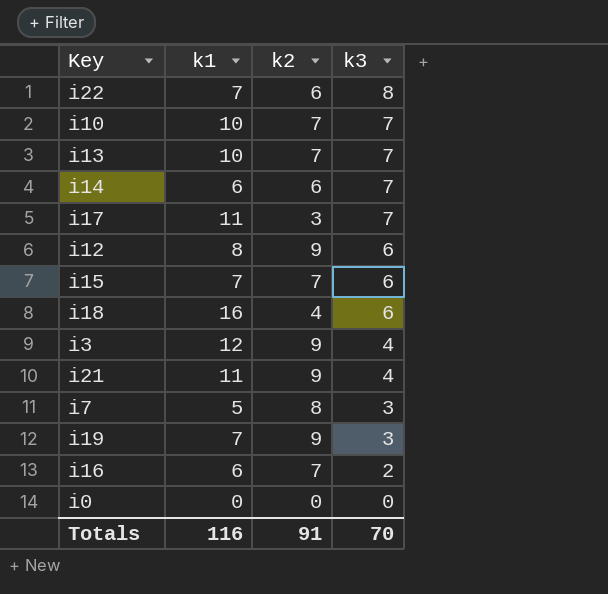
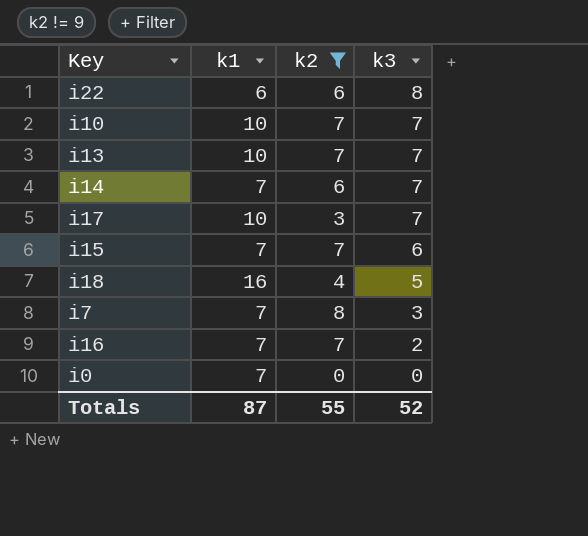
filter: none -> k2 != 9
i22 | k1: 7 -> 6
i14 | k1: 6 -> 7
i17 | k1: 11 -> 10
i18 | k3: 6 -> 5
i7 | k1: 5 -> 7
i16 | k1: 6 -> 7
i0 | k1: 0 -> 7
Totals | k1: 116 -> 87
Totals | k2: 91 -> 55
Totals | k3: 70 -> 52

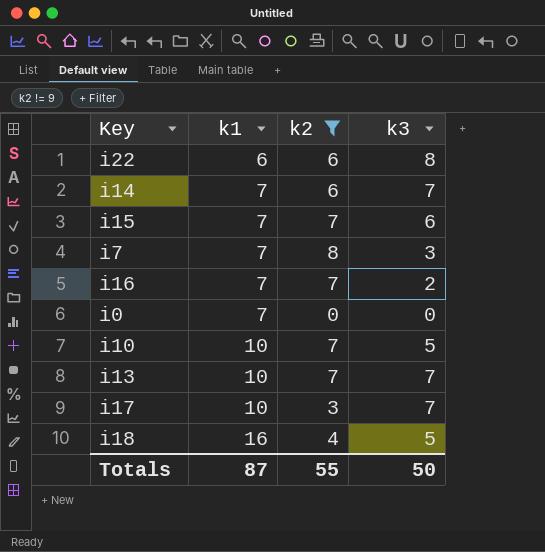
row order: k3 descending -> k1 ascending
i10 | k3: 7 -> 5
Totals | k3: 52 -> 50

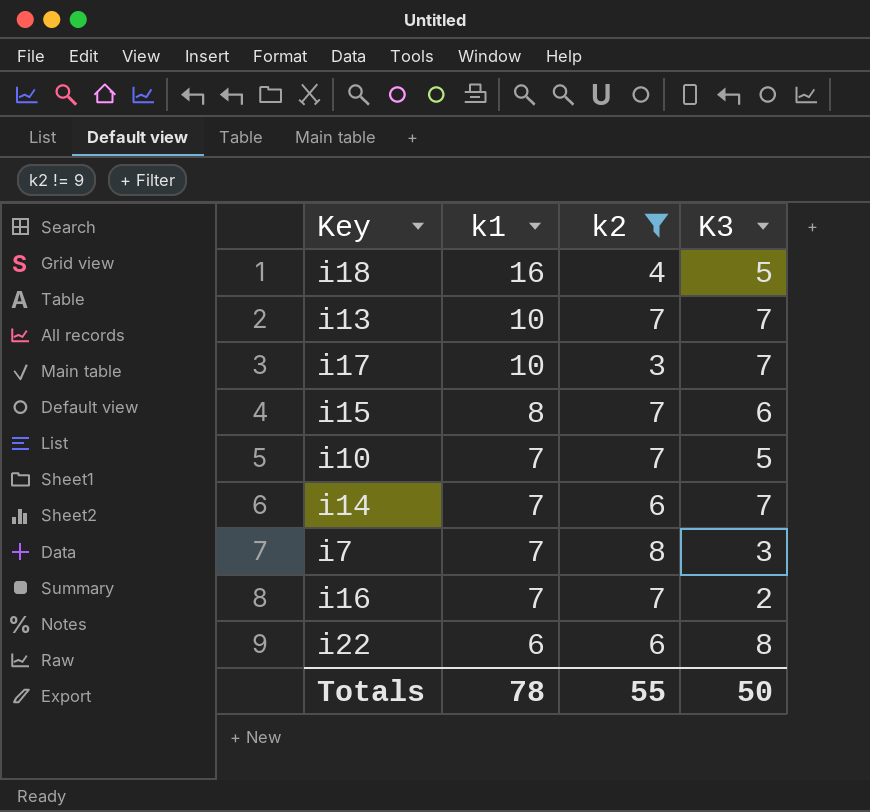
row order: k1 ascending -> k1 descending
column name: k3 -> K3
row i0: 7 | 0 | 0 -> none
i15 | k1: 7 -> 8
i10 | k1: 10 -> 7
Totals | k1: 87 -> 78

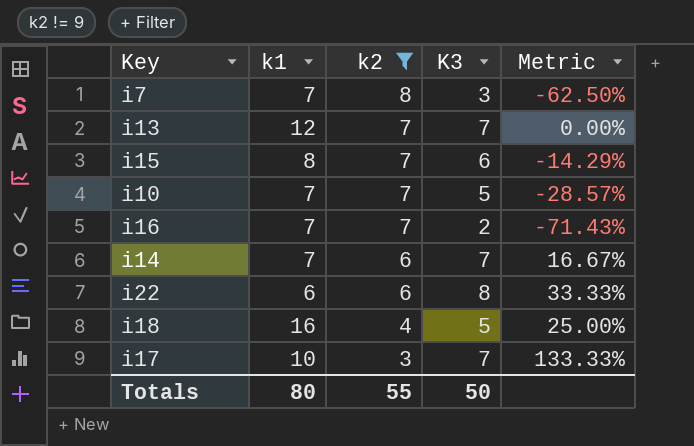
row order: k1 descending -> k2 descending
column Metric | formula: none -> ([K3] - [k2]) / [k2]
i13 | k1: 10 -> 12
Totals | k1: 78 -> 80

